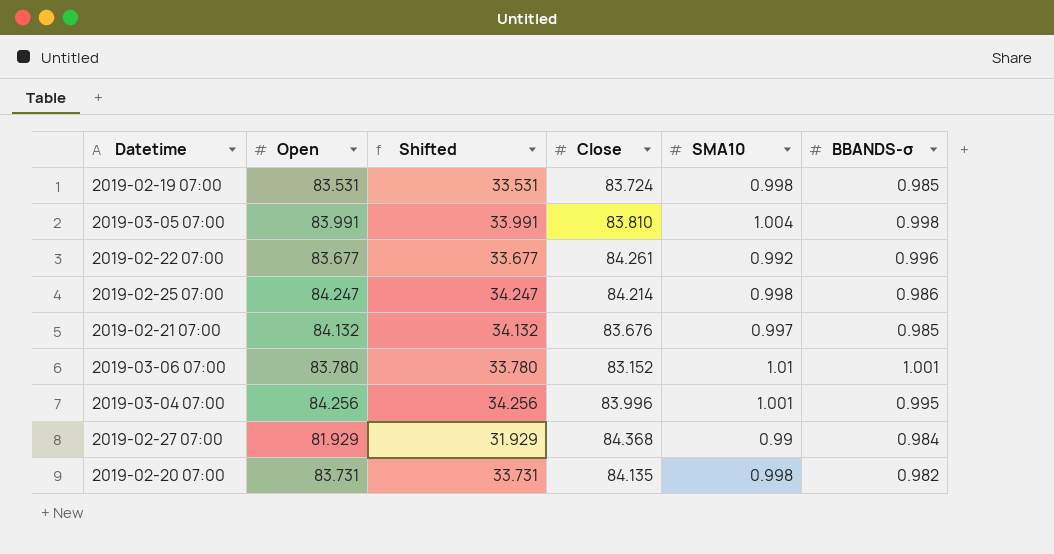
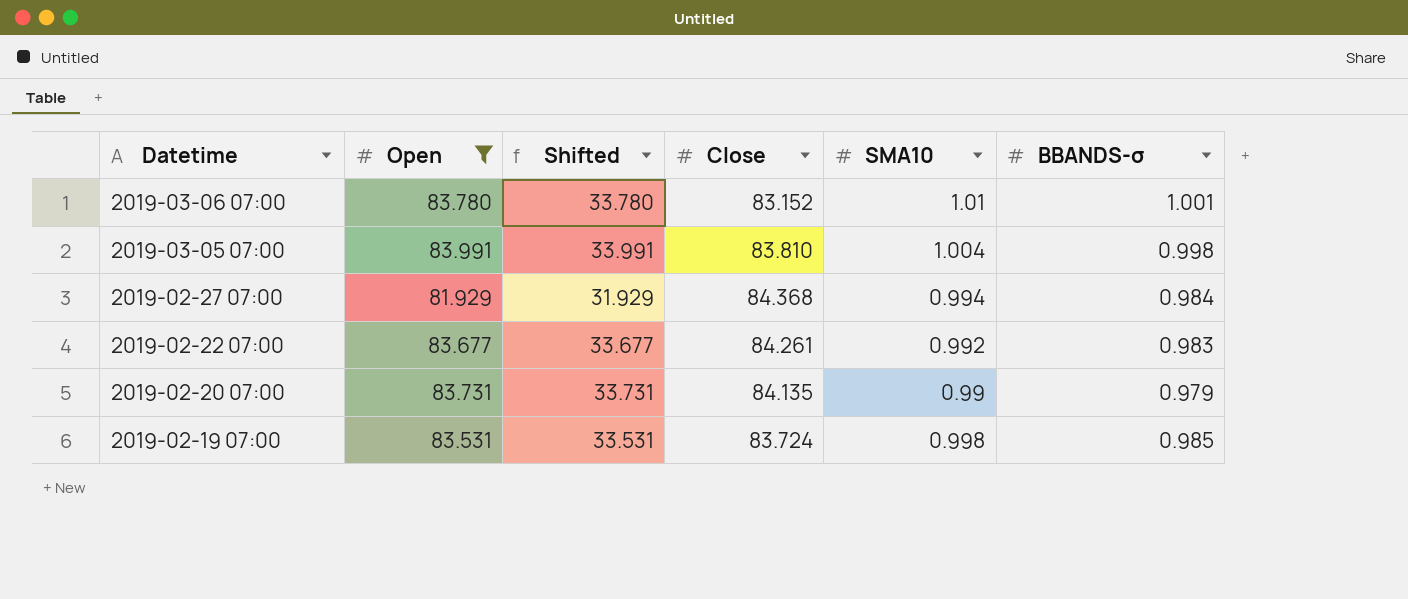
filter: none -> Open <= 83.991
row order: none -> Datetime descending
2019-02-27 07:00 | SMA10: 0.99 -> 0.994
2019-02-22 07:00 | BBANDS-σ: 0.996 -> 0.983
2019-02-20 07:00 | SMA10: 0.998 -> 0.99
2019-02-20 07:00 | BBANDS-σ: 0.982 -> 0.979

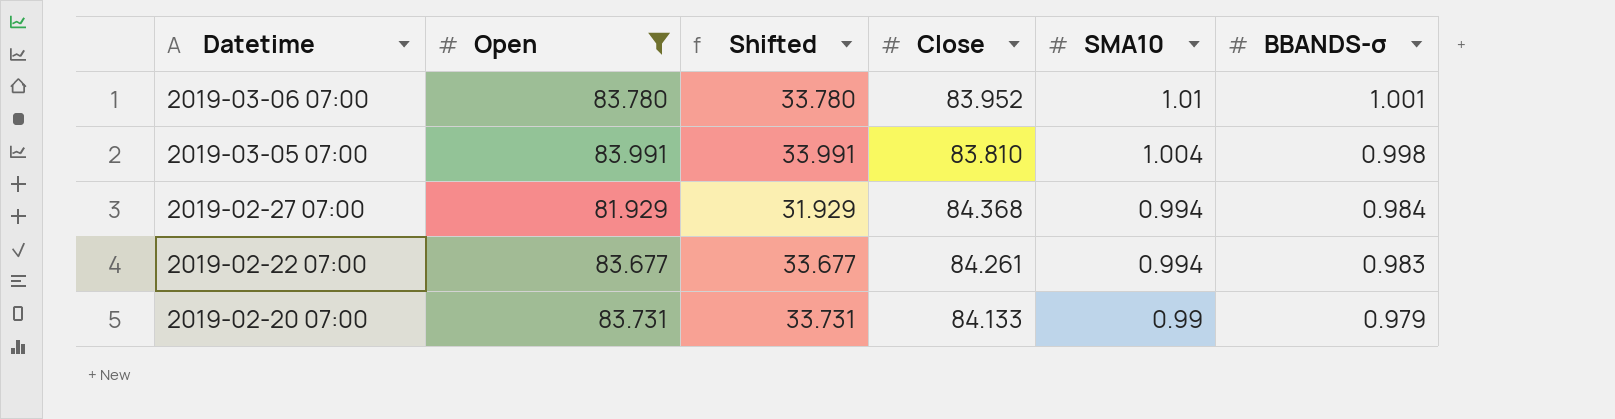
row 2019-02-19 07:00: 83.531 | 33.531 | 83.724 | 0.998 | 0.985 -> none
2019-03-06 07:00 | Close: 83.152 -> 83.952
2019-02-22 07:00 | SMA10: 0.992 -> 0.994
2019-02-20 07:00 | Close: 84.135 -> 84.133

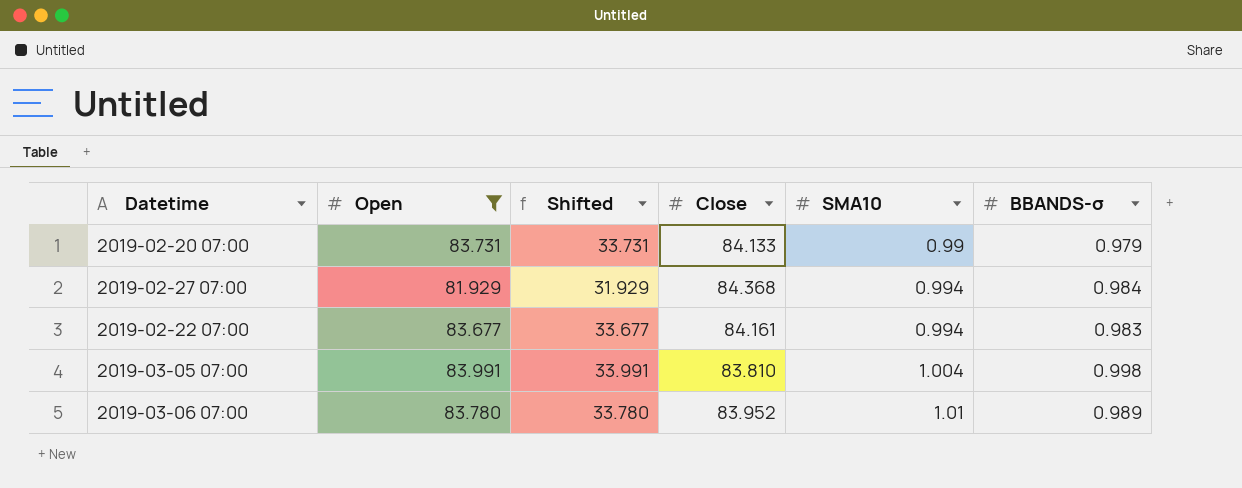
row order: Datetime descending -> SMA10 ascending
2019-02-22 07:00 | Close: 84.261 -> 84.161
2019-03-06 07:00 | BBANDS-σ: 1.001 -> 0.989

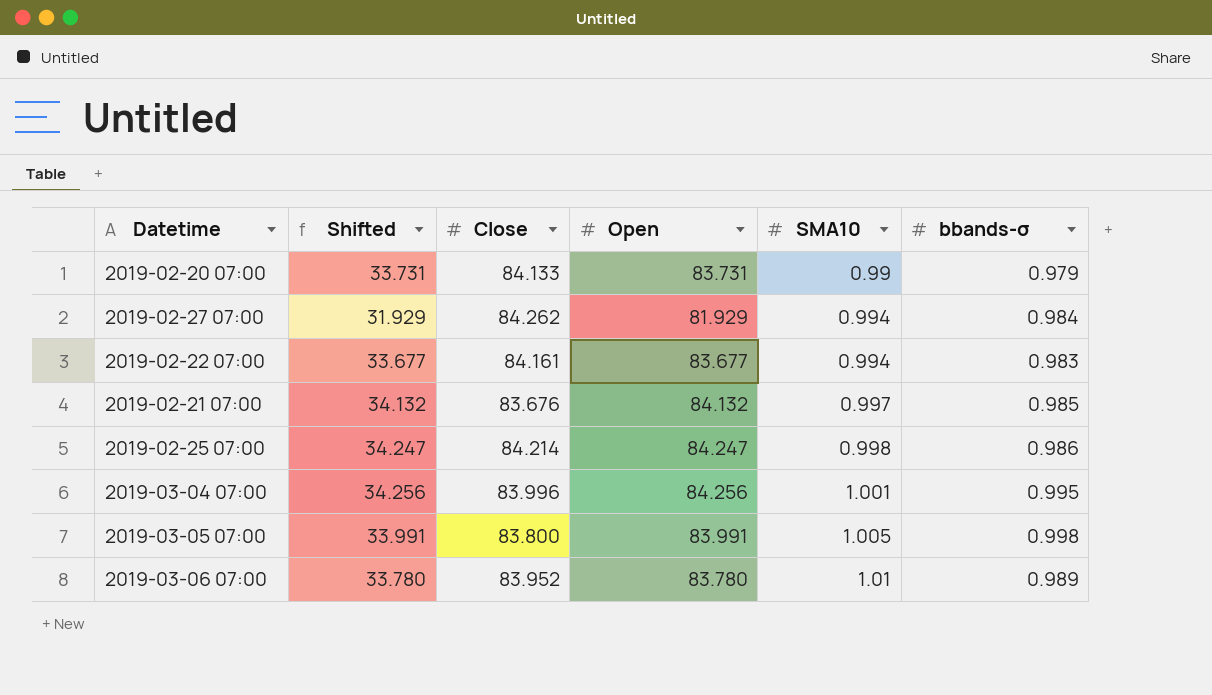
filter: Open <= 83.991 -> none
column Open | position: 2 -> 4
column name: BBANDS-σ -> bbands-σ
2019-02-27 07:00 | Close: 84.368 -> 84.262
2019-03-05 07:00 | Close: 83.810 -> 83.800
2019-03-05 07:00 | SMA10: 1.004 -> 1.005

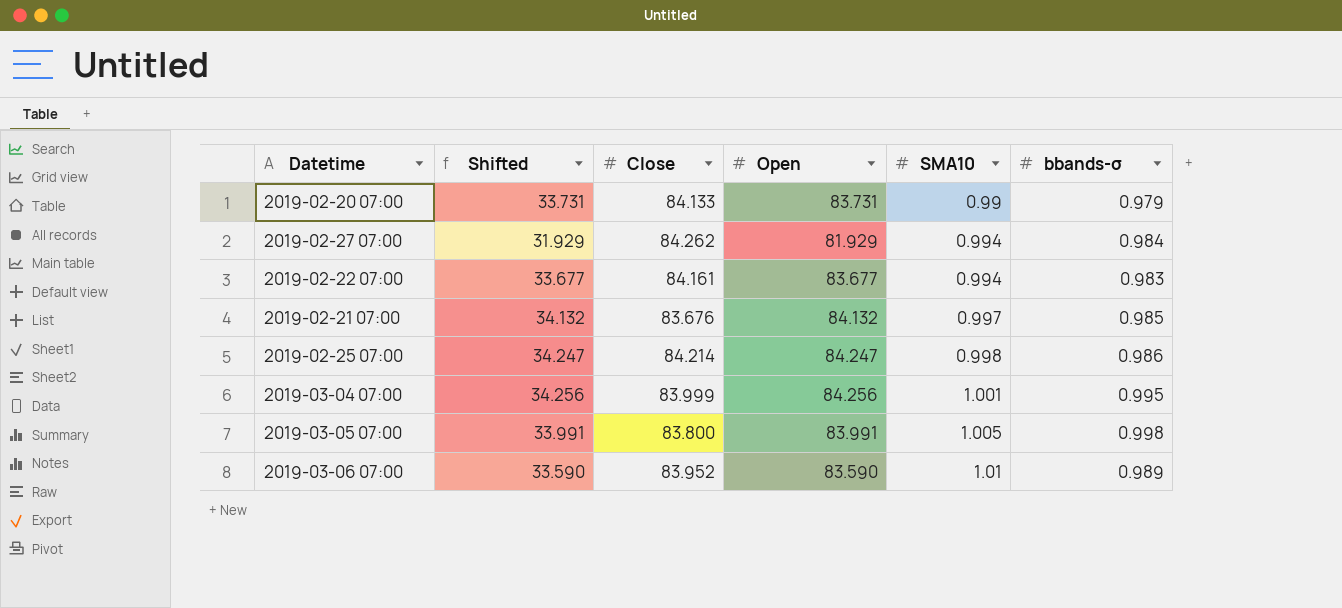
2019-03-04 07:00 | Close: 83.996 -> 83.999
2019-03-06 07:00 | Shifted: 33.780 -> 33.590
2019-03-06 07:00 | Open: 83.780 -> 83.590

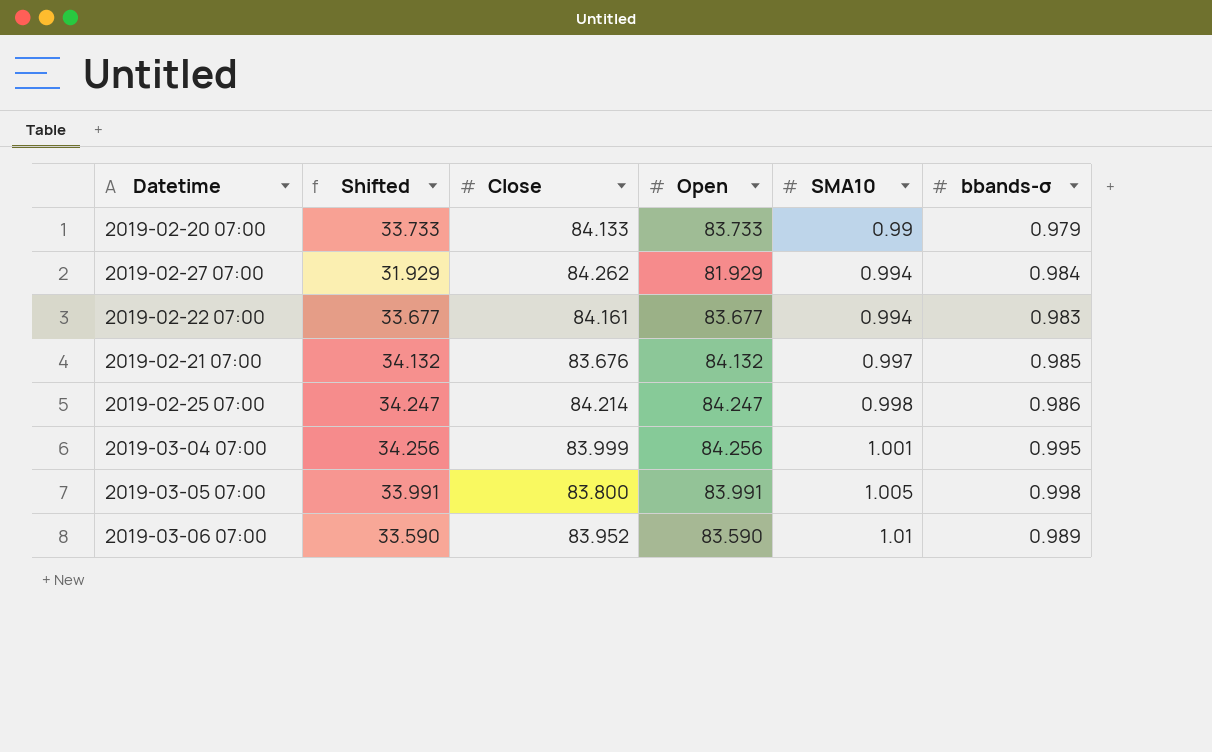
2019-02-20 07:00 | Shifted: 33.731 -> 33.733
2019-02-20 07:00 | Open: 83.731 -> 83.733

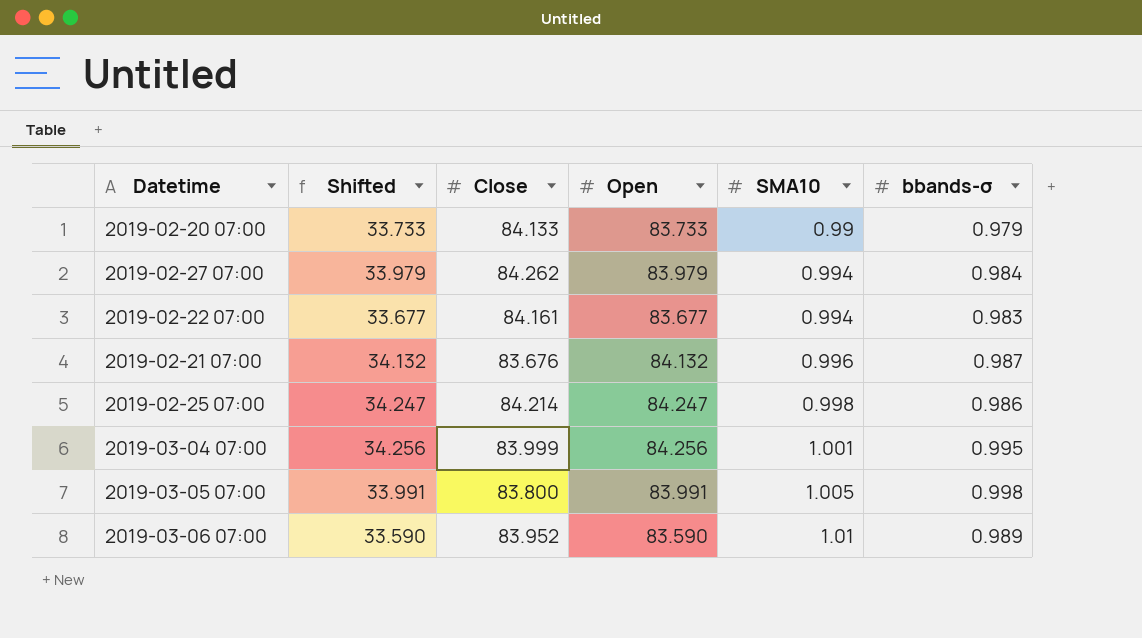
2019-02-27 07:00 | Shifted: 31.929 -> 33.979
2019-02-27 07:00 | Open: 81.929 -> 83.979
2019-02-21 07:00 | SMA10: 0.997 -> 0.996
2019-02-21 07:00 | bbands-σ: 0.985 -> 0.987

